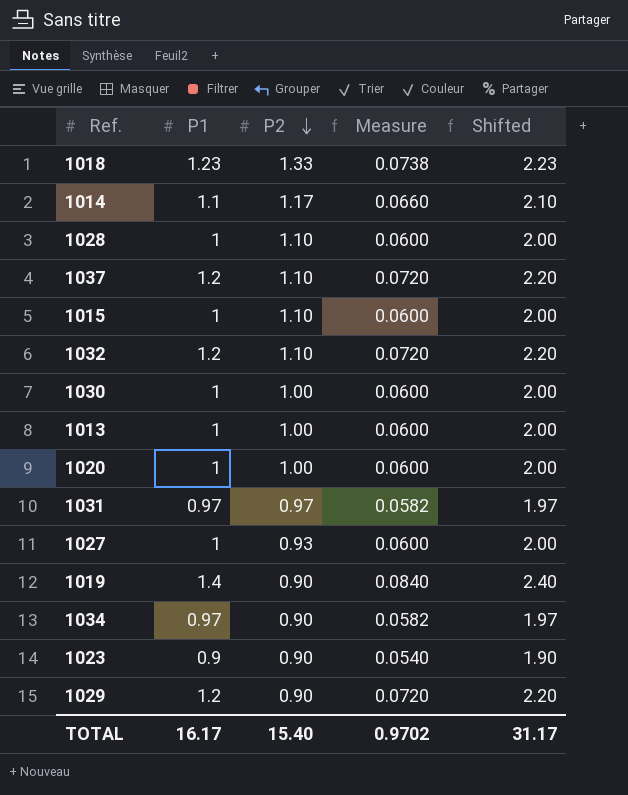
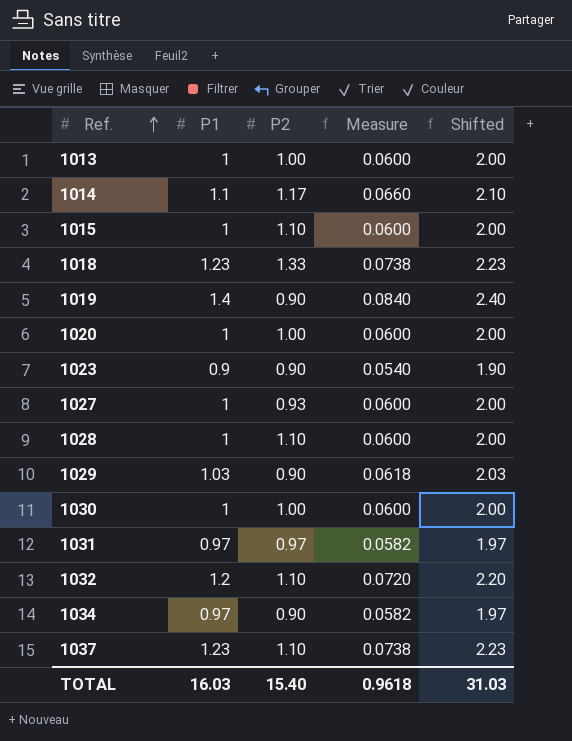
row order: P2 descending -> Ref. ascending
1029 | P1: 1.2 -> 1.03
1029 | Measure: 0.0720 -> 0.0618
1029 | Shifted: 2.20 -> 2.03
1037 | P1: 1.2 -> 1.23
1037 | Measure: 0.0720 -> 0.0738
1037 | Shifted: 2.20 -> 2.23
TOTAL | P1: 16.17 -> 16.03
TOTAL | Measure: 0.9702 -> 0.9618
TOTAL | Shifted: 31.17 -> 31.03

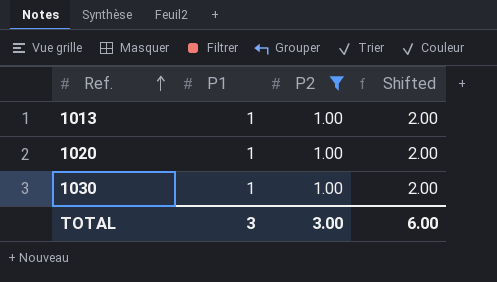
filter: none -> P2 = 1.00
column Measure | formula: [P1] * 0.06 -> none
TOTAL | P1: 16.03 -> 3
TOTAL | P2: 15.40 -> 3.00
TOTAL | Shifted: 31.03 -> 6.00

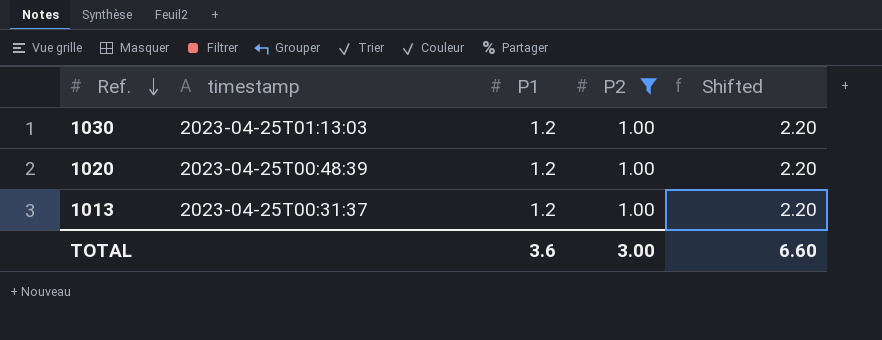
row order: Ref. ascending -> Ref. descending
column timestamp | position: none -> 2
1030 | P1: 1 -> 1.2
1030 | Shifted: 2.00 -> 2.20
1020 | P1: 1 -> 1.2
1020 | Shifted: 2.00 -> 2.20
1013 | P1: 1 -> 1.2
1013 | Shifted: 2.00 -> 2.20
TOTAL | P1: 3 -> 3.6
TOTAL | Shifted: 6.00 -> 6.60

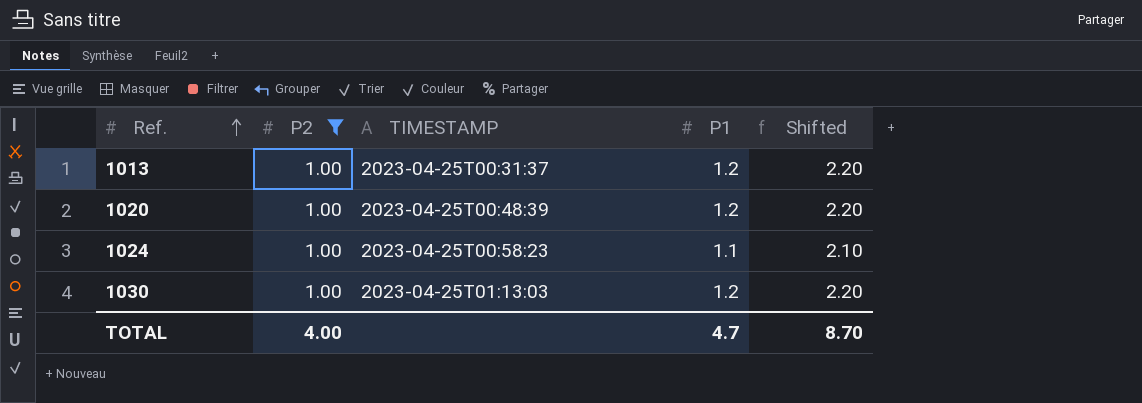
row order: Ref. descending -> Ref. ascending
column P2 | position: 4 -> 2
column name: timestamp -> TIMESTAMP
row 1024: none -> 1.00 | 2023-04-25T00:58:23 | 1.1 | 2.10
TOTAL | P2: 3.00 -> 4.00
TOTAL | P1: 3.6 -> 4.7
TOTAL | Shifted: 6.60 -> 8.70

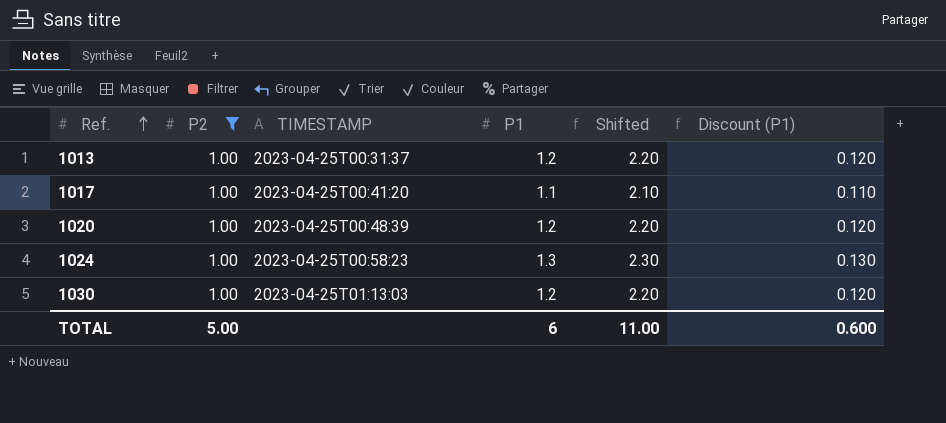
column Discount (P1) | formula: none -> [P1] * 0.1
row 1017: none -> 1.00 | 2023-04-25T00:41:20 | 1.1 | 2.10 | 0.110
1024 | P1: 1.1 -> 1.3
1024 | Shifted: 2.10 -> 2.30
TOTAL | P2: 4.00 -> 5.00
TOTAL | P1: 4.7 -> 6
TOTAL | Shifted: 8.70 -> 11.00

